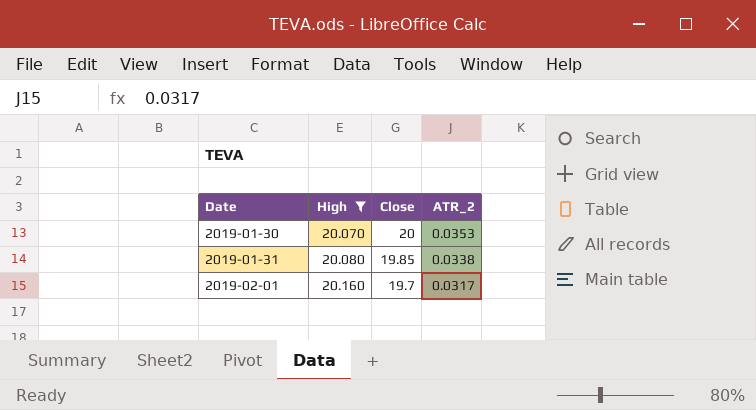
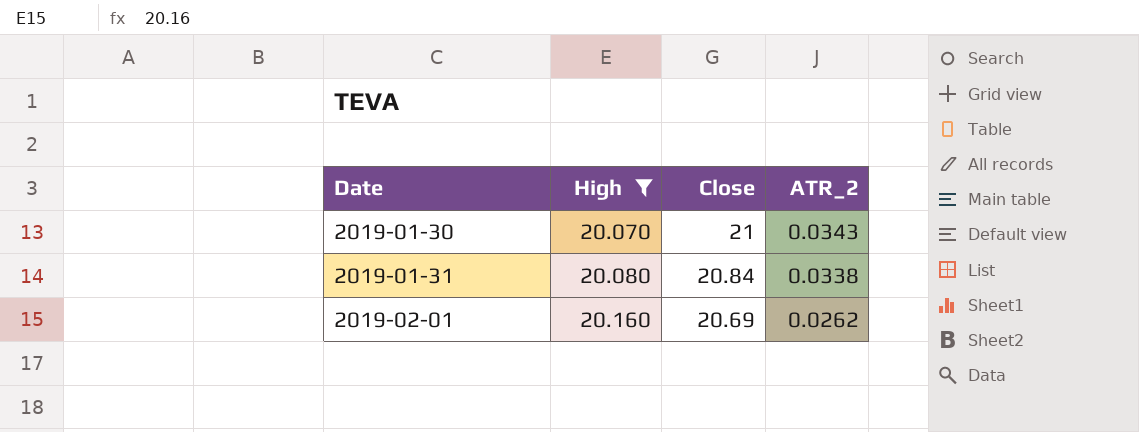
2019-01-30 | Close: 20 -> 21
2019-01-30 | ATR_2: 0.0353 -> 0.0343
2019-01-31 | Close: 19.85 -> 20.84
2019-02-01 | Close: 19.7 -> 20.69
2019-02-01 | ATR_2: 0.0317 -> 0.0262

